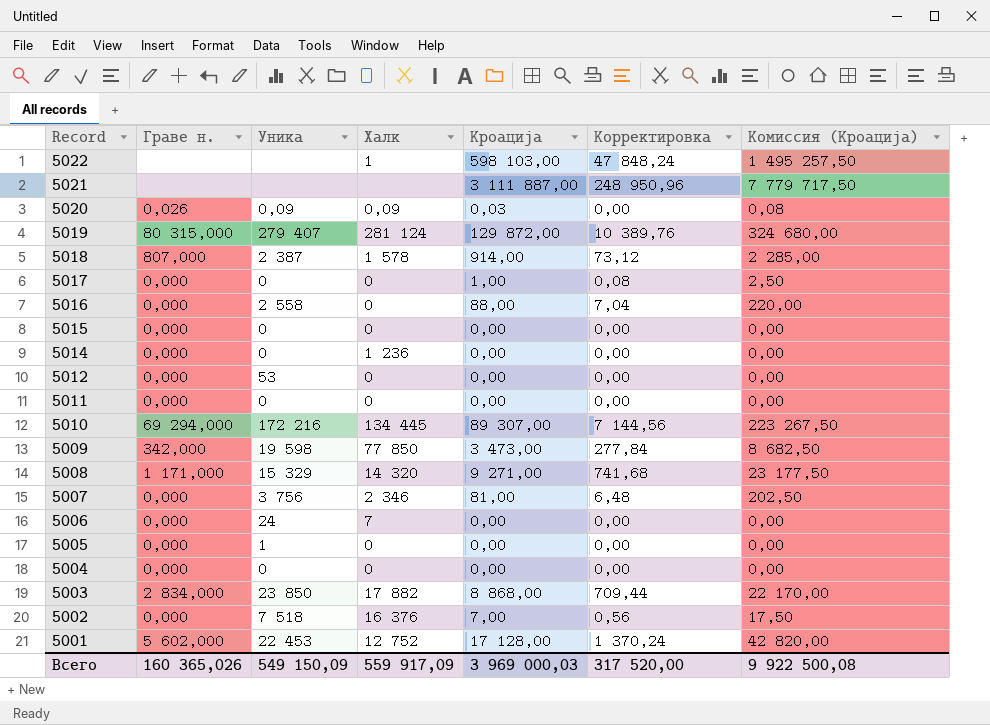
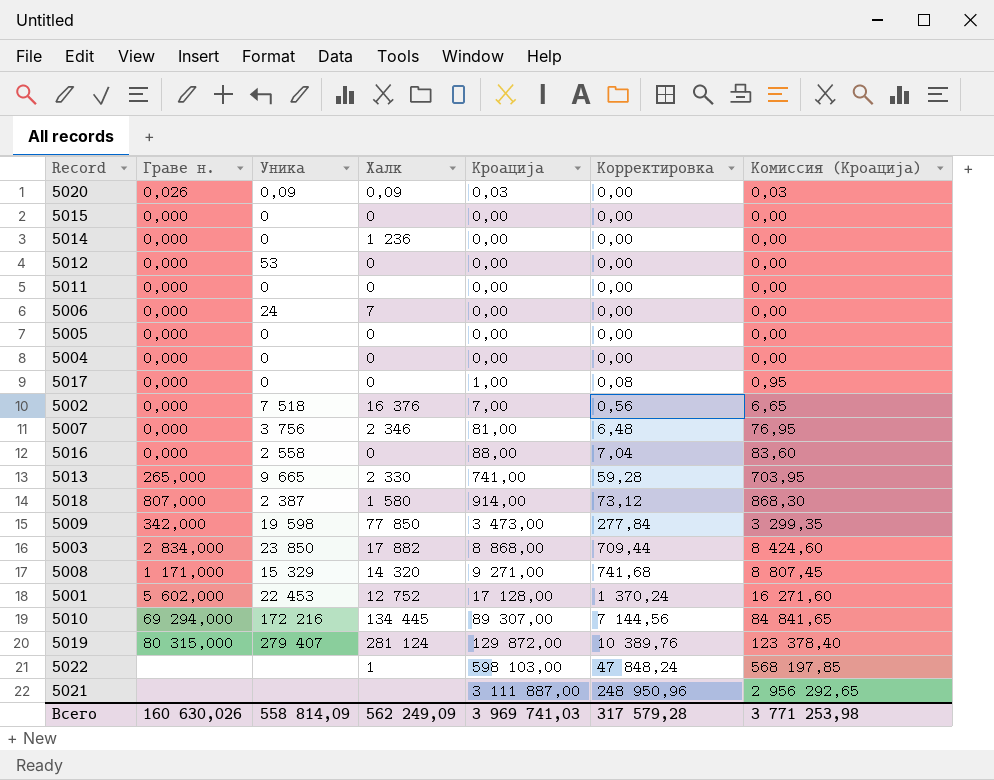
row order: Record descending -> Корректировка ascending
column Комиссия (Кроација) | formula: [Кроација] * 2,5 -> [Кроација] * 0,95
5005 | Уника: 1 -> 0
row 5013: none -> 265,000 | 9 665 | 2 330 | 741,00 | 59,28 | 703,95
5018 | Халк: 1 578 -> 1 580
Всего | Граве н.: 160 365,026 -> 160 630,026
Всего | Уника: 549 150,09 -> 558 814,09
Всего | Халк: 559 917,09 -> 562 249,09
Всего | Кроација: 3 969 000,03 -> 3 969 741,03
Всего | Корректировка: 317 520,00 -> 317 579,28
Всего | Комиссия (Кроација): 9 922 500,08 -> 3 771 253,98

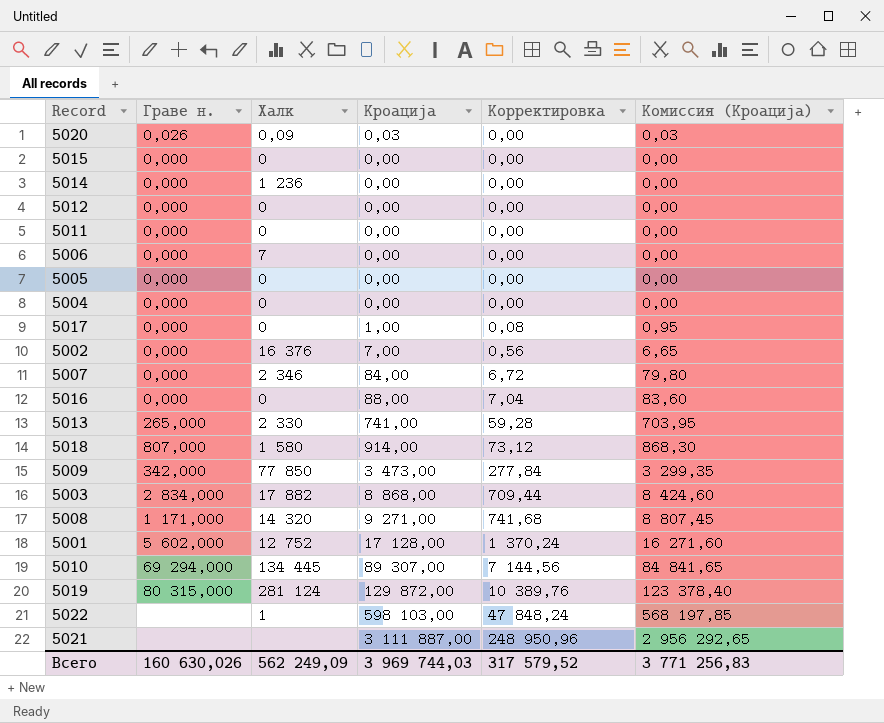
column Уника | position: 3 -> none
5007 | Кроација: 81,00 -> 84,00
5007 | Корректировка: 6,48 -> 6,72
5007 | Комиссия (Кроација): 76,95 -> 79,80
Всего | Кроација: 3 969 741,03 -> 3 969 744,03
Всего | Корректировка: 317 579,28 -> 317 579,52
Всего | Комиссия (Кроација): 3 771 253,98 -> 3 771 256,83

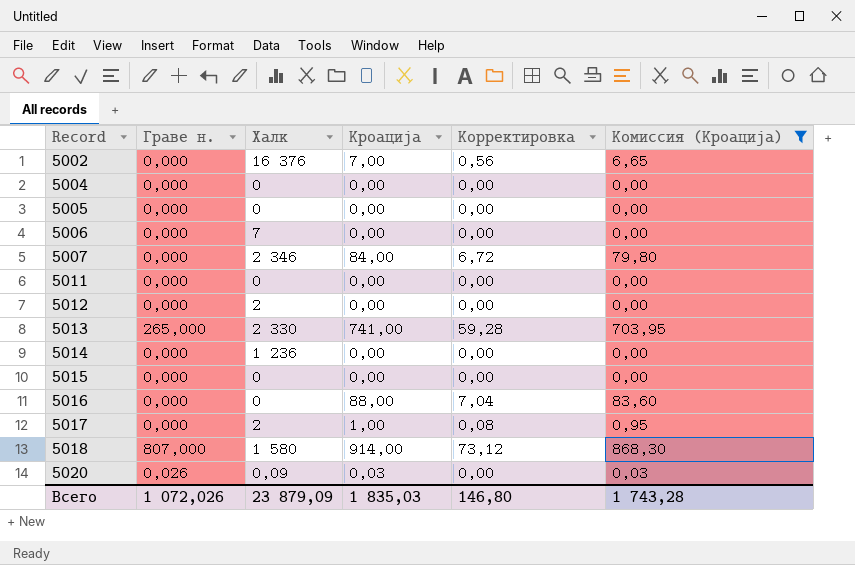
filter: none -> Комиссия (Кроација) <= 868,30
row order: Корректировка ascending -> Record ascending
5012 | Халк: 0 -> 2
5017 | Халк: 0 -> 2
Всего | Граве н.: 160 630,026 -> 1 072,026
Всего | Халк: 562 249,09 -> 23 879,09
Всего | Кроација: 3 969 744,03 -> 1 835,03
Всего | Корректировка: 317 579,52 -> 146,80
Всего | Комиссия (Кроација): 3 771 256,83 -> 1 743,28

